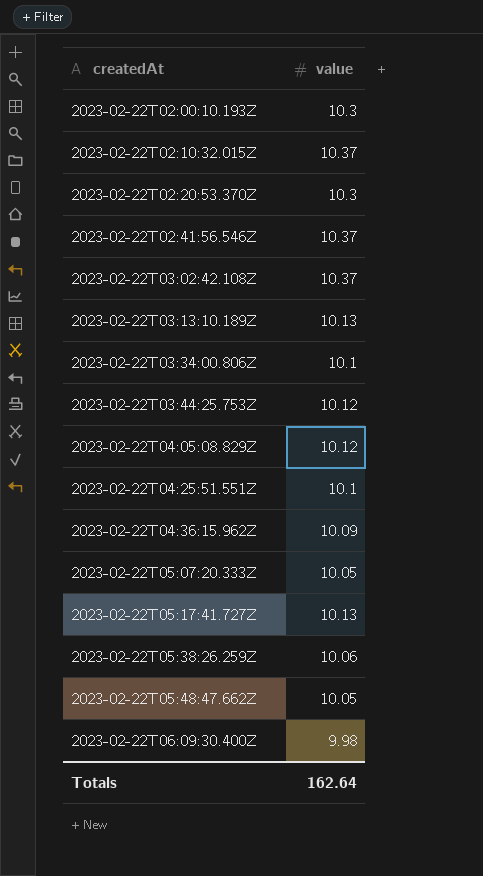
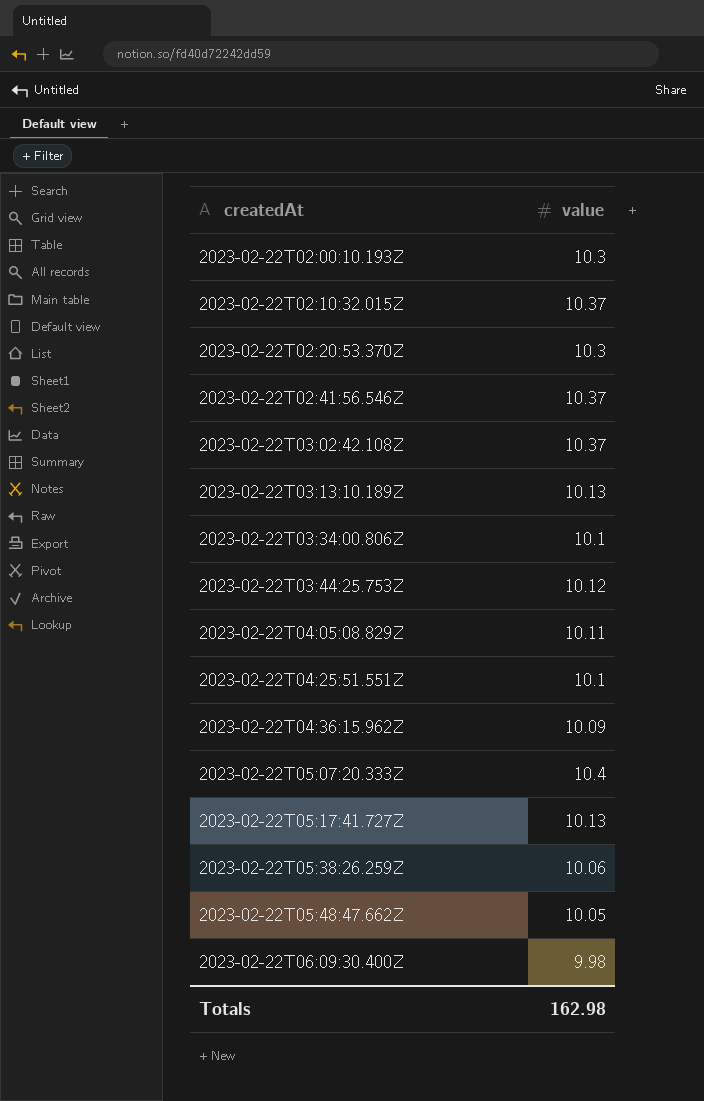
2023-02-22T04:05:08.829Z | value: 10.12 -> 10.11
2023-02-22T05:07:20.333Z | value: 10.05 -> 10.4
Totals | value: 162.64 -> 162.98

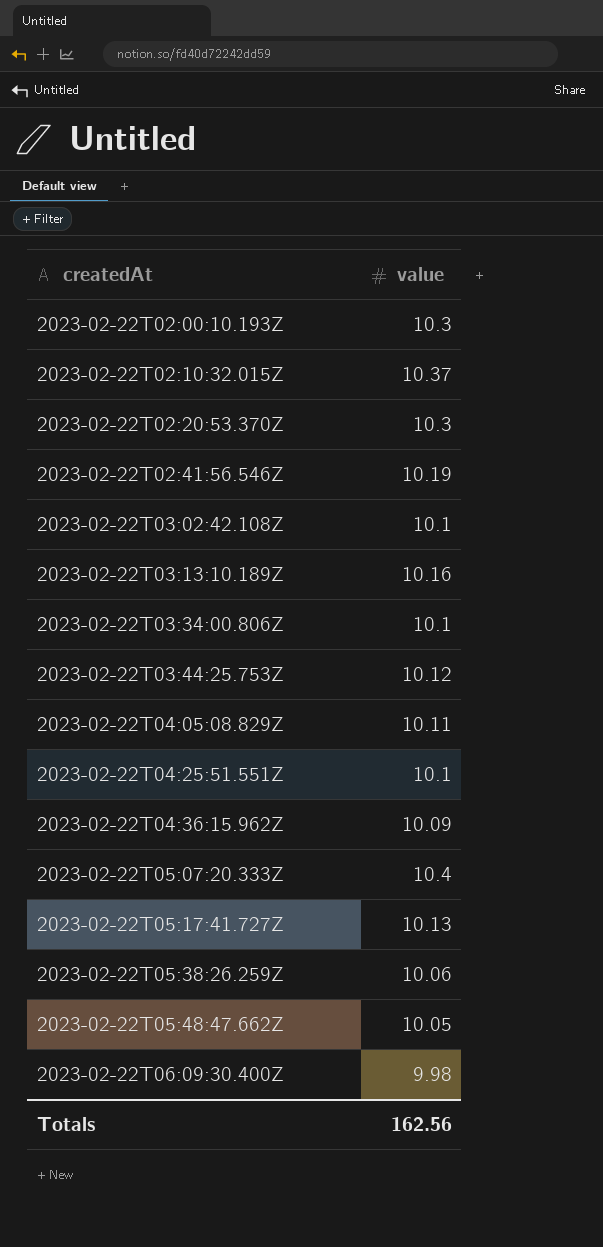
2023-02-22T02:41:56.546Z | value: 10.37 -> 10.19
2023-02-22T03:02:42.108Z | value: 10.37 -> 10.1
2023-02-22T03:13:10.189Z | value: 10.13 -> 10.16
Totals | value: 162.98 -> 162.56

